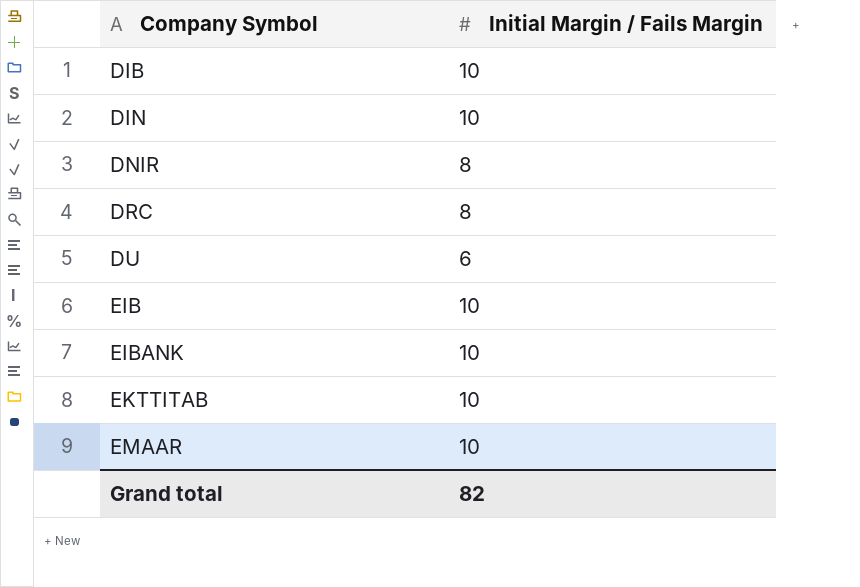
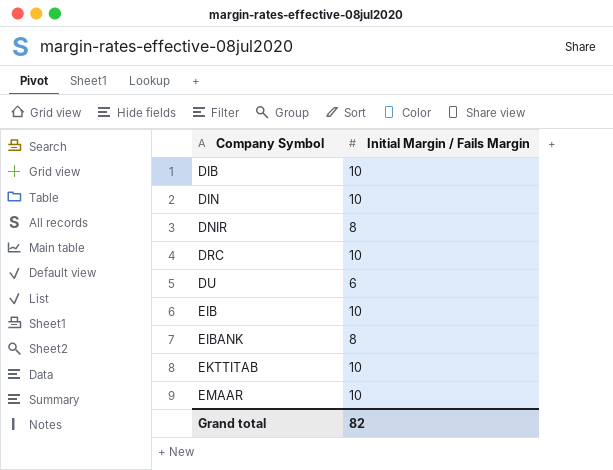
DRC | Initial Margin / Fails Margin: 8 -> 10
EIBANK | Initial Margin / Fails Margin: 10 -> 8

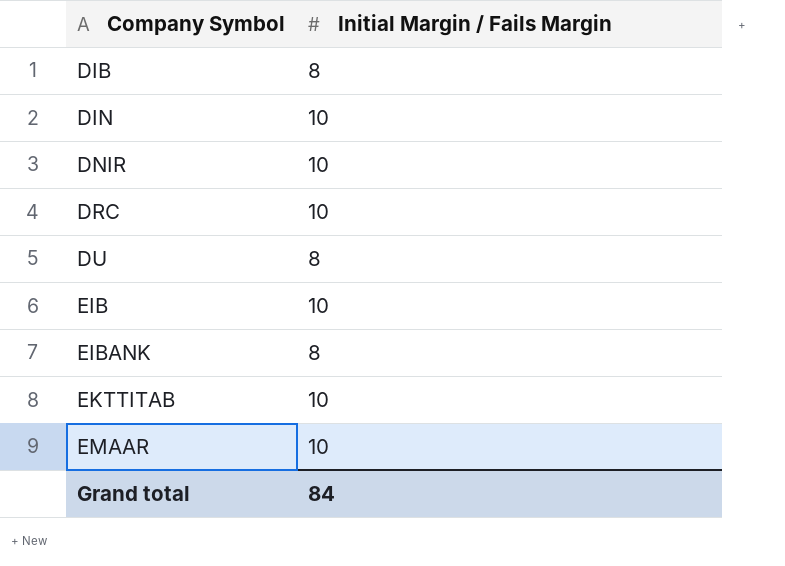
DIB | Initial Margin / Fails Margin: 10 -> 8
DNIR | Initial Margin / Fails Margin: 8 -> 10
DU | Initial Margin / Fails Margin: 6 -> 8
Grand total | Initial Margin / Fails Margin: 82 -> 84

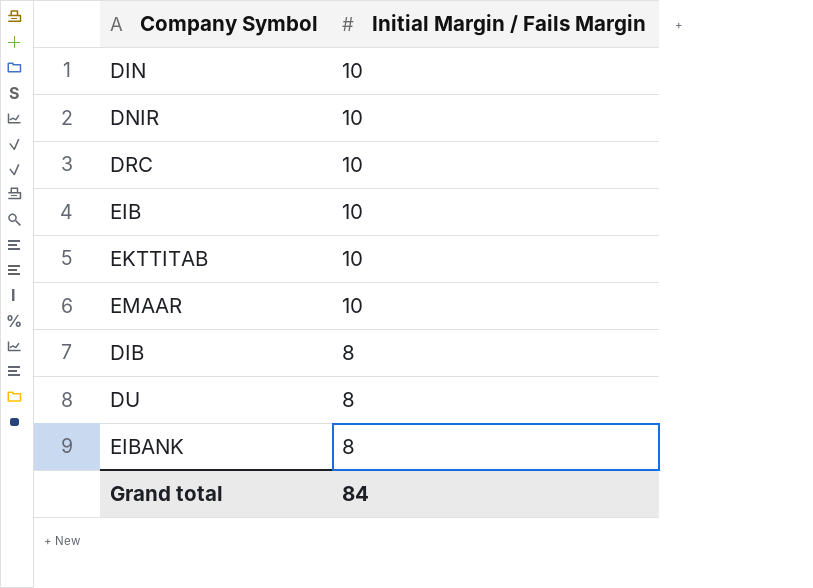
row order: Company Symbol ascending -> Initial Margin / Fails Margin descending

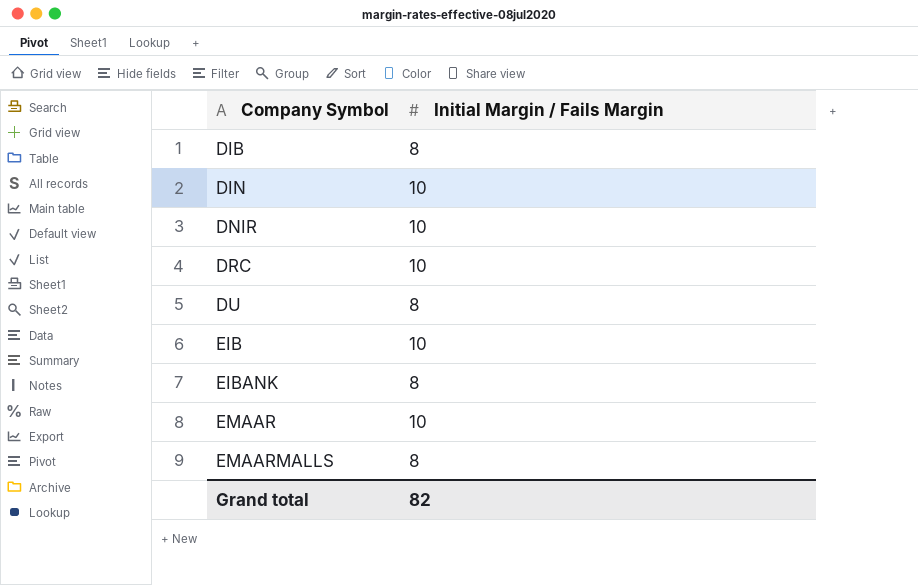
row order: Initial Margin / Fails Margin descending -> Company Symbol ascending
row EKTTITAB: 10 -> none
row EMAARMALLS: none -> 8
Grand total | Initial Margin / Fails Margin: 84 -> 82

